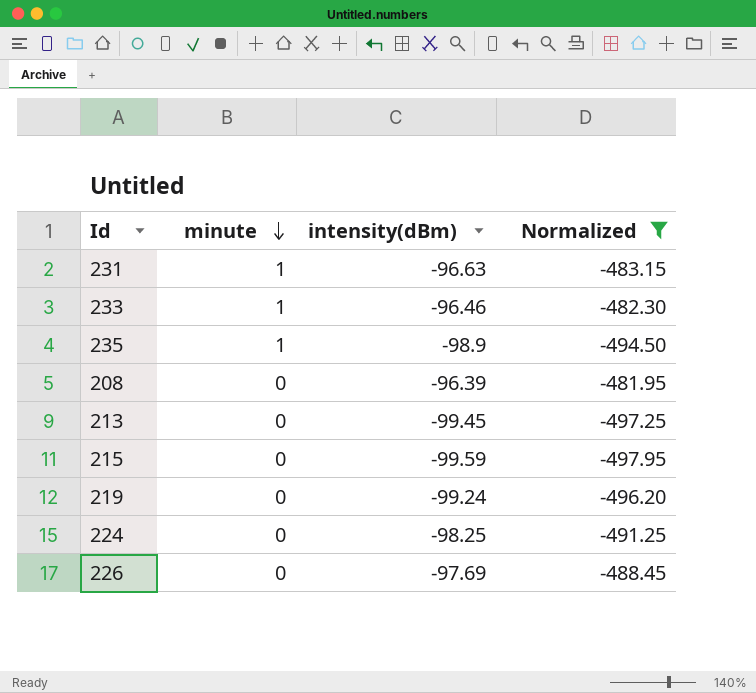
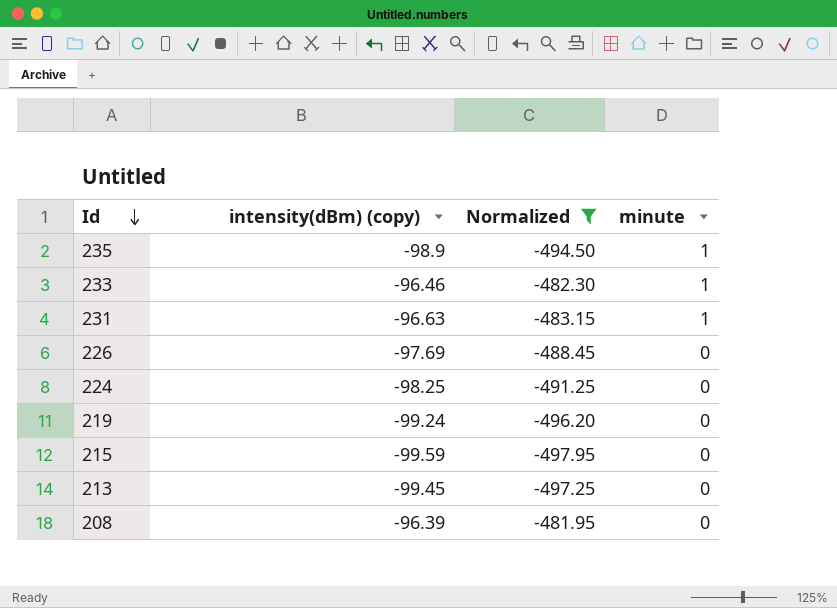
row order: minute descending -> Id descending
column name: intensity(dBm) -> intensity(dBm) (copy)
column minute | position: 2 -> 4

